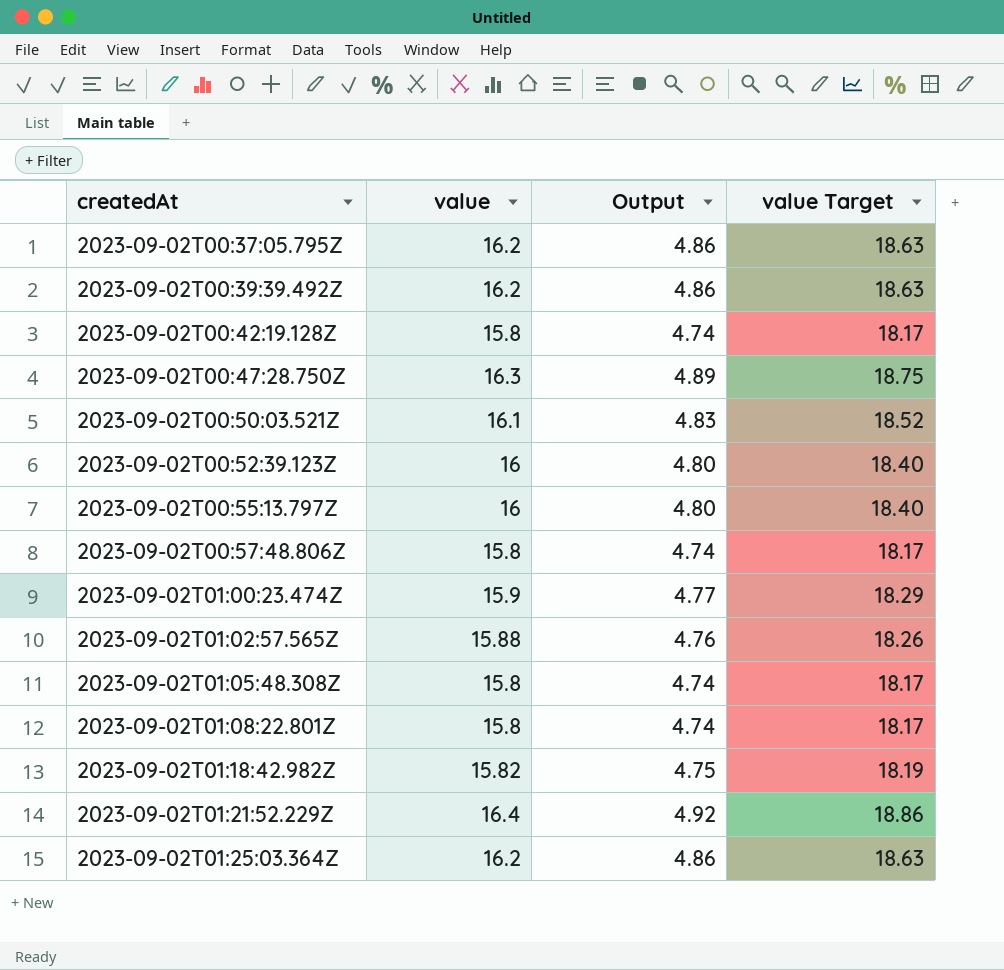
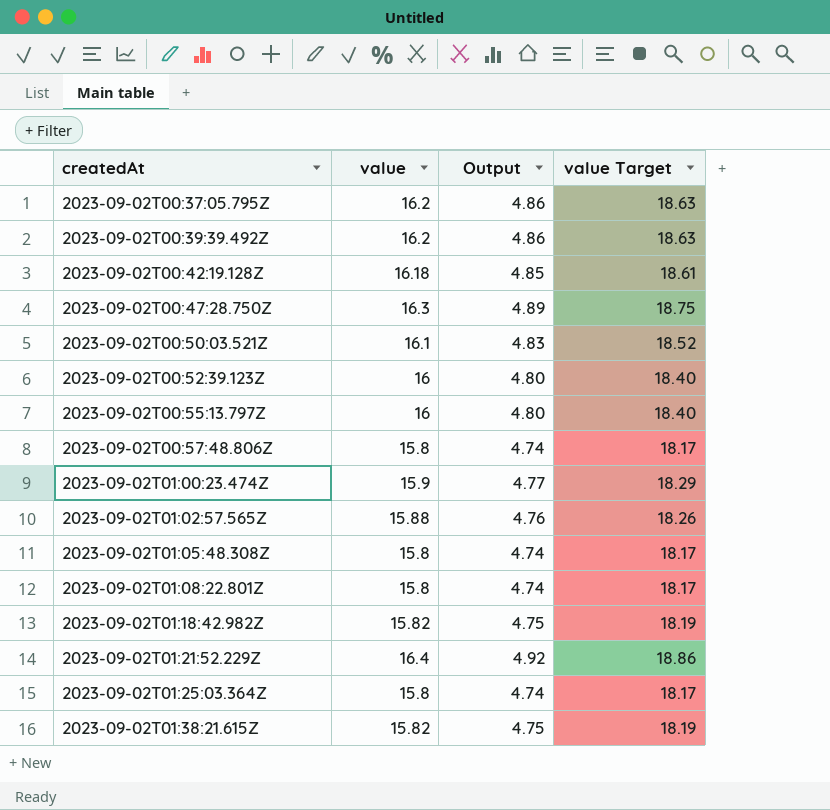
2023-09-02T00:42:19.128Z | value: 15.8 -> 16.18
2023-09-02T00:42:19.128Z | Output: 4.74 -> 4.85
2023-09-02T00:42:19.128Z | value Target: 18.17 -> 18.61
2023-09-02T01:25:03.364Z | value: 16.2 -> 15.8
2023-09-02T01:25:03.364Z | Output: 4.86 -> 4.74
2023-09-02T01:25:03.364Z | value Target: 18.63 -> 18.17
row 2023-09-02T01:38:21.615Z: none -> 15.82 | 4.75 | 18.19

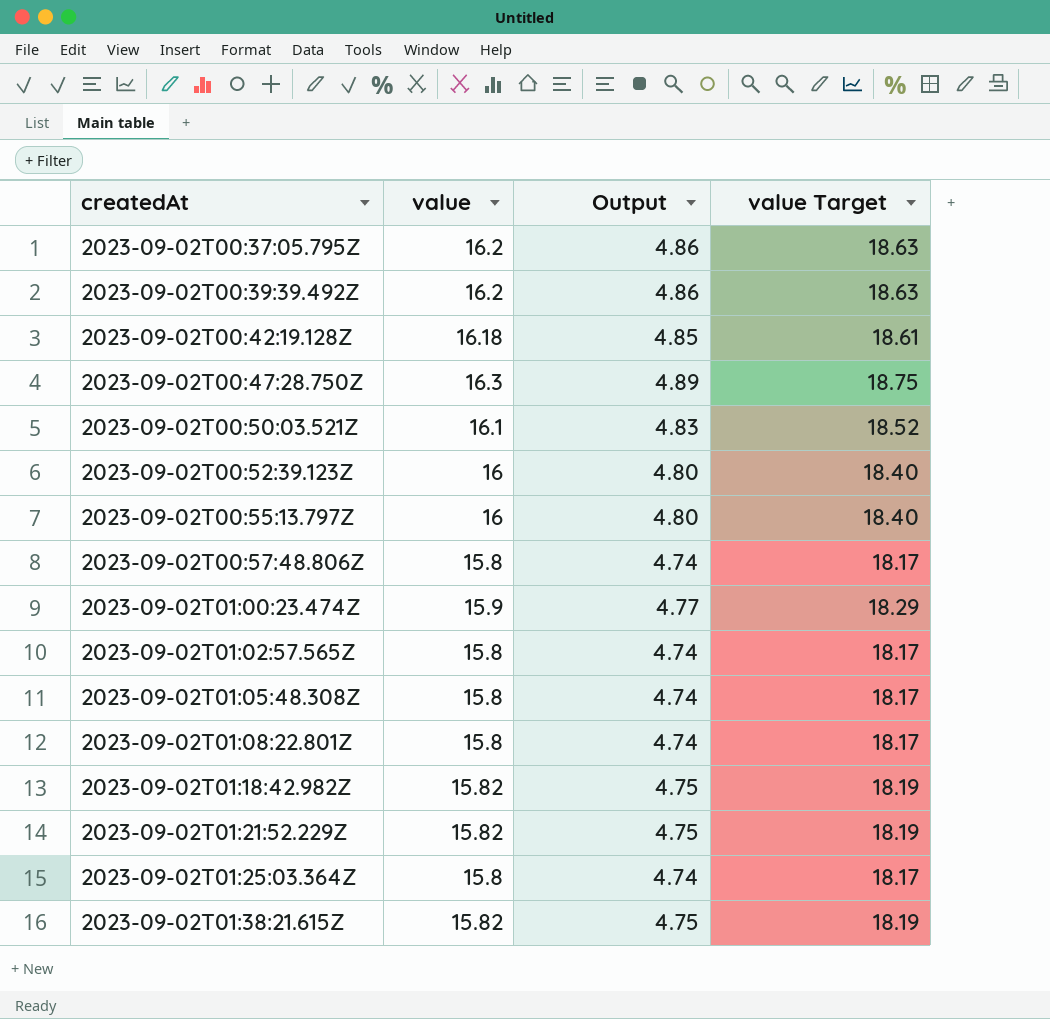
2023-09-02T01:02:57.565Z | value: 15.88 -> 15.8
2023-09-02T01:02:57.565Z | Output: 4.76 -> 4.74
2023-09-02T01:02:57.565Z | value Target: 18.26 -> 18.17
2023-09-02T01:21:52.229Z | value: 16.4 -> 15.82
2023-09-02T01:21:52.229Z | Output: 4.92 -> 4.75
2023-09-02T01:21:52.229Z | value Target: 18.86 -> 18.19

